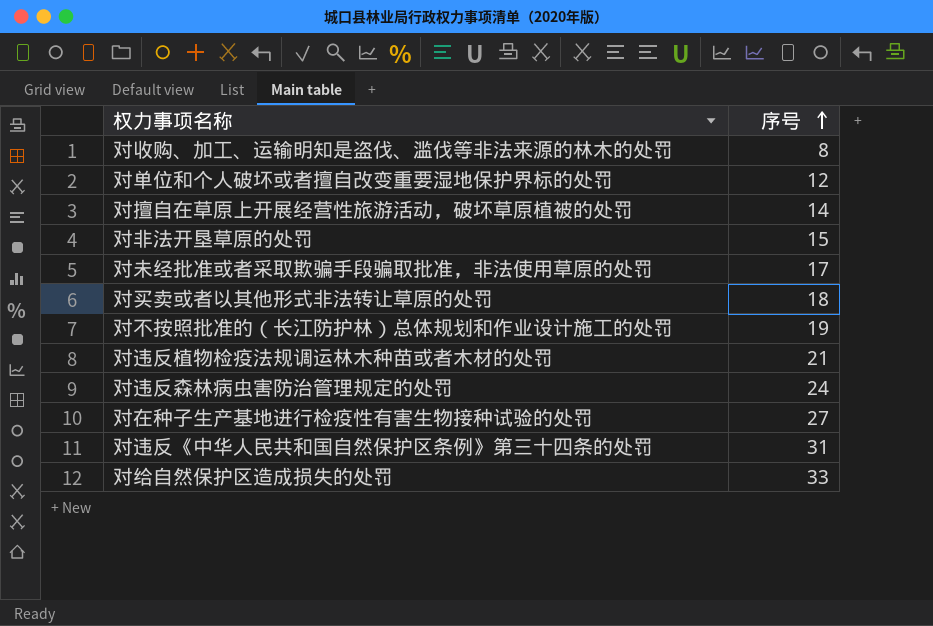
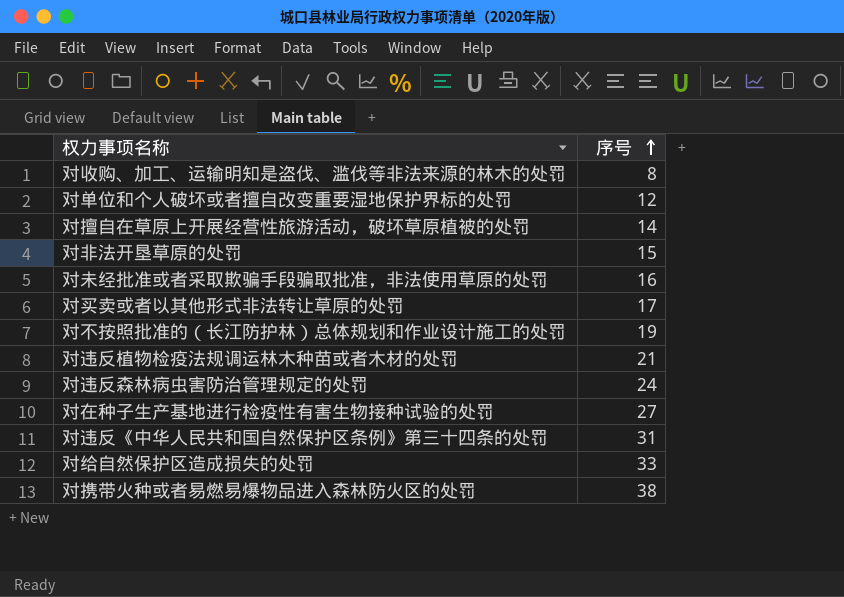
对未经批准或者采取欺骗手段骗取批准，非法使用草原的处罚 | 序号: 17 -> 16
对买卖或者以其他形式非法转让草原的处罚 | 序号: 18 -> 17
row 对携带火种或者易燃易爆物品进入森林防火区的处罚: none -> 38

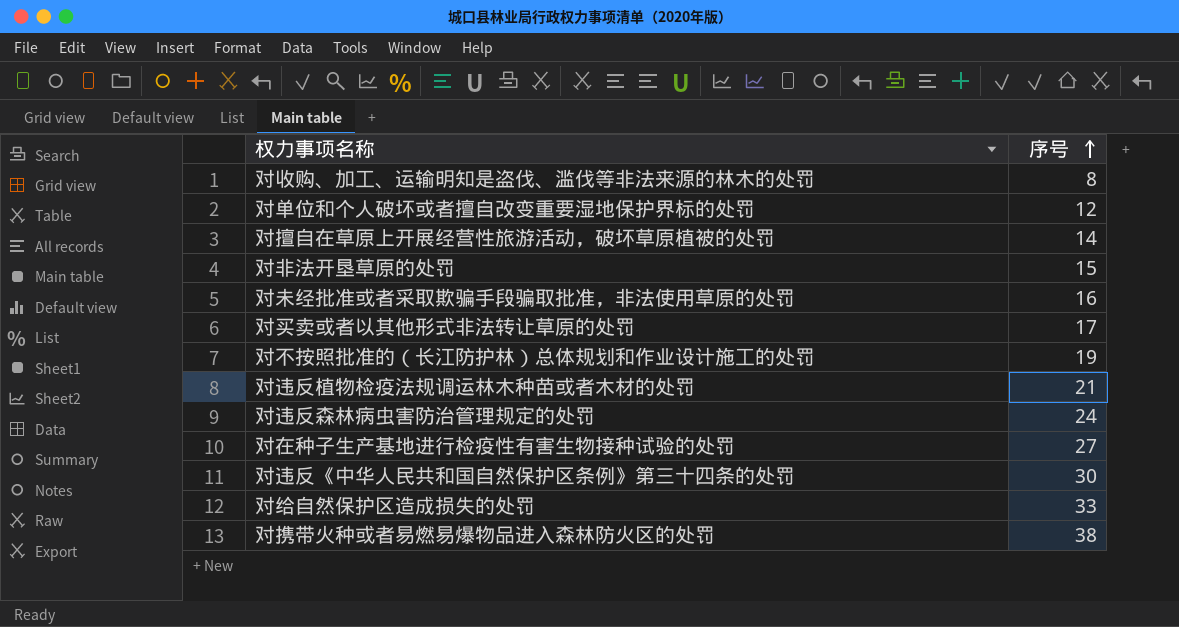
对违反《中华人民共和国自然保护区条例》第三十四条的处罚 | 序号: 31 -> 30

